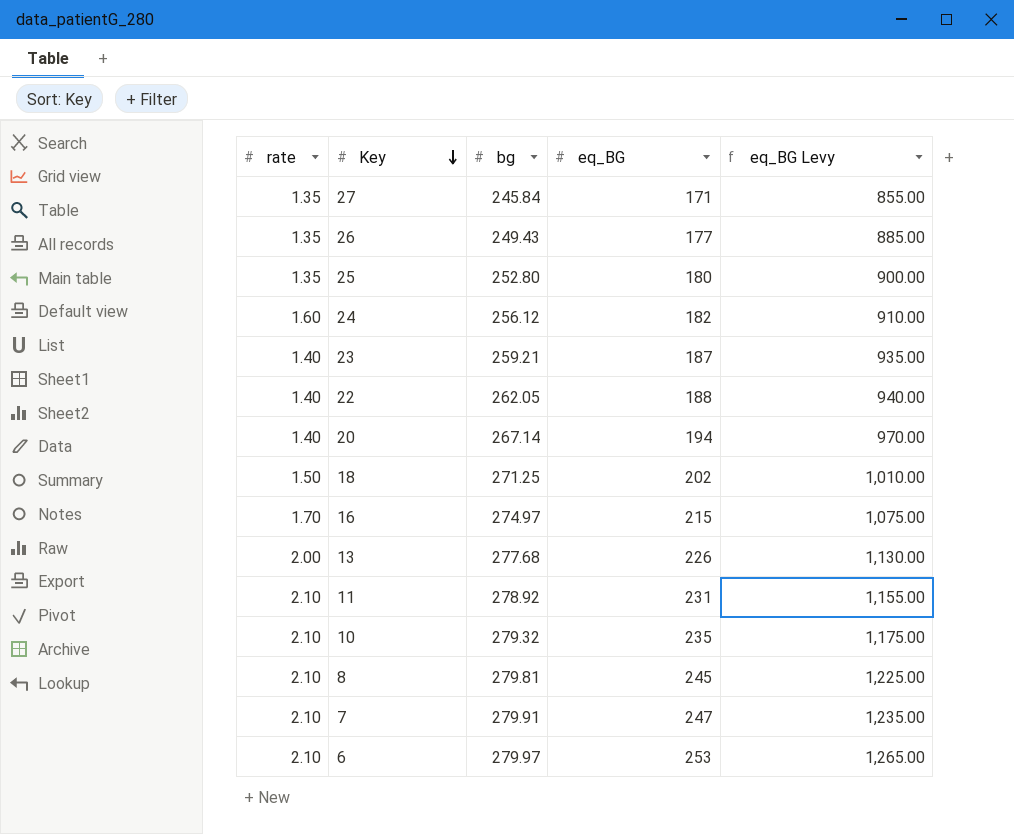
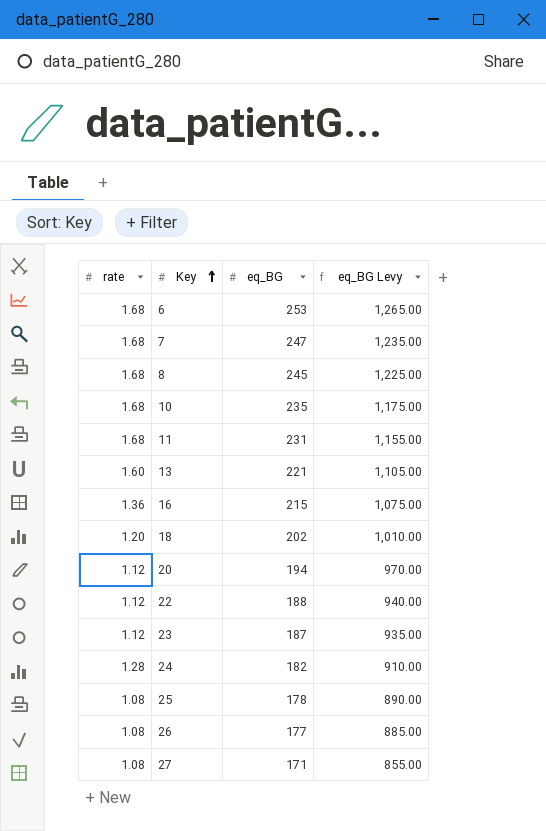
row order: Key descending -> Key ascending
column bg | position: 3 -> none
6 | rate: 2.10 -> 1.68
7 | rate: 2.10 -> 1.68
8 | rate: 2.10 -> 1.68
10 | rate: 2.10 -> 1.68
11 | rate: 2.10 -> 1.68
13 | rate: 2.00 -> 1.60
13 | eq_BG: 226 -> 221
13 | eq_BG Levy: 1,130.00 -> 1,105.00
16 | rate: 1.70 -> 1.36
18 | rate: 1.50 -> 1.20
20 | rate: 1.40 -> 1.12
22 | rate: 1.40 -> 1.12
23 | rate: 1.40 -> 1.12
24 | rate: 1.60 -> 1.28
25 | rate: 1.35 -> 1.08
25 | eq_BG: 180 -> 178
25 | eq_BG Levy: 900.00 -> 890.00
26 | rate: 1.35 -> 1.08
27 | rate: 1.35 -> 1.08

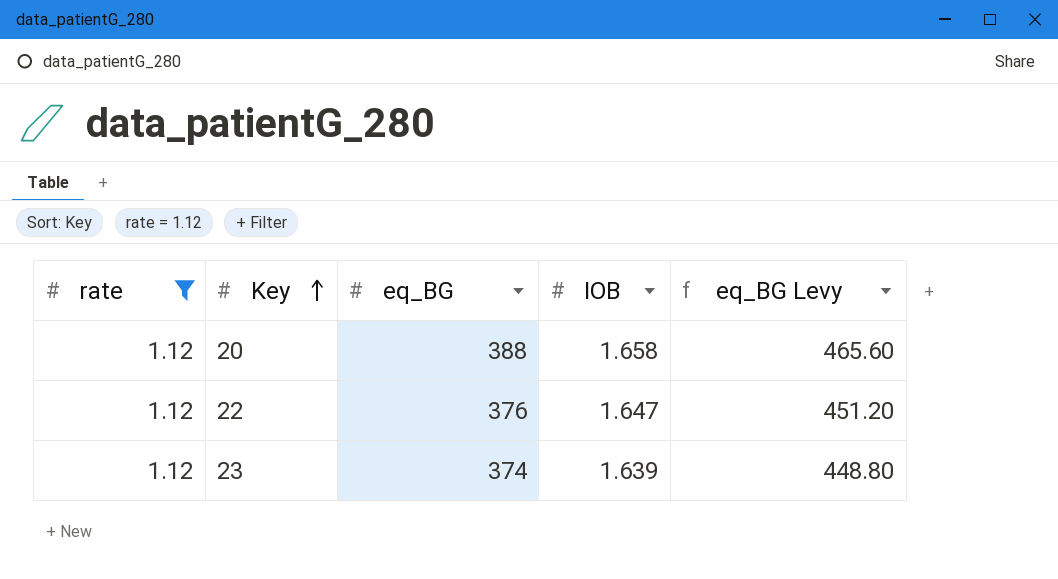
filter: none -> rate = 1.12
column IOB | position: none -> 4
column eq_BG Levy | formula: [eq_BG] * 5 -> [eq_BG] * 1.2
20 | eq_BG: 194 -> 388
22 | eq_BG: 188 -> 376
23 | eq_BG: 187 -> 374

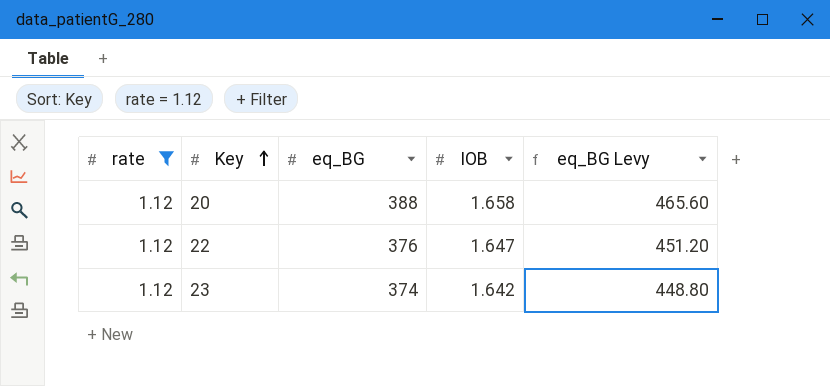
23 | IOB: 1.639 -> 1.642

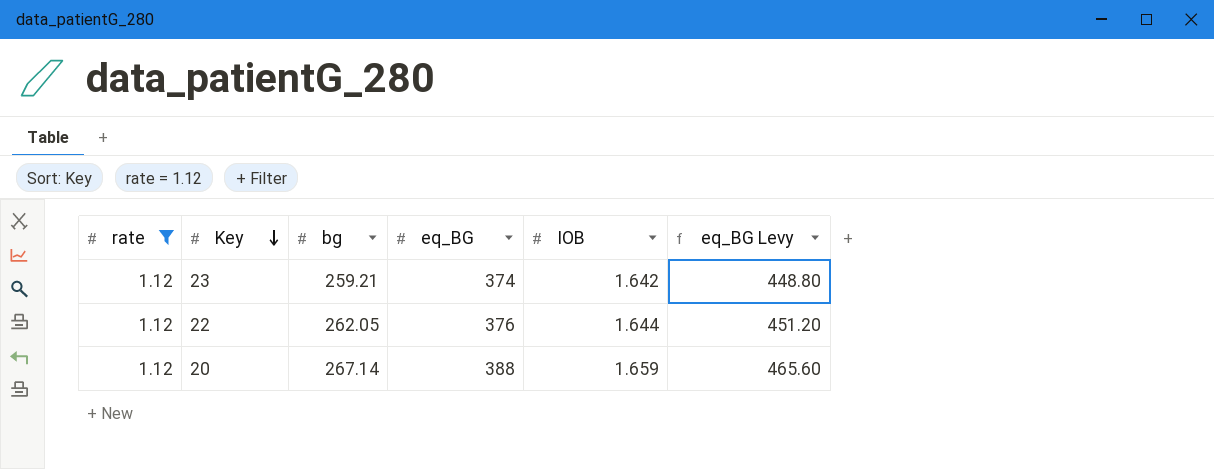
row order: Key ascending -> Key descending
column bg | position: none -> 3
22 | IOB: 1.647 -> 1.644
20 | IOB: 1.658 -> 1.659

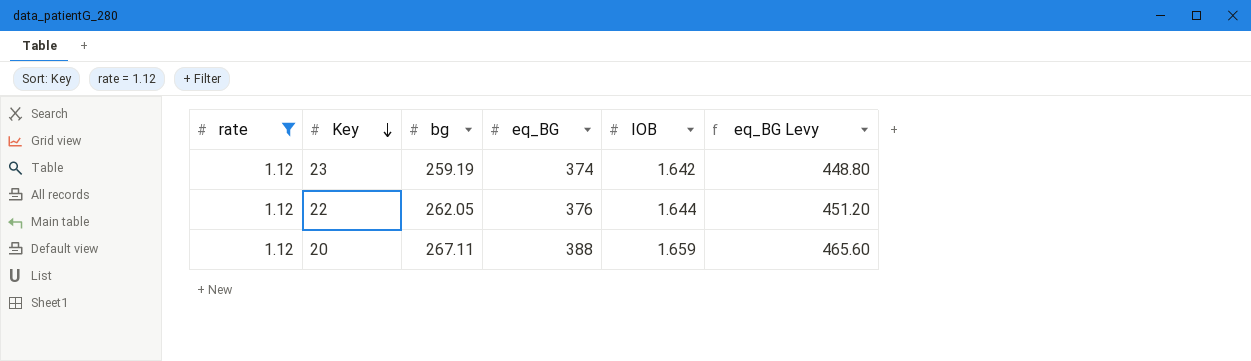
23 | bg: 259.21 -> 259.19
20 | bg: 267.14 -> 267.11

